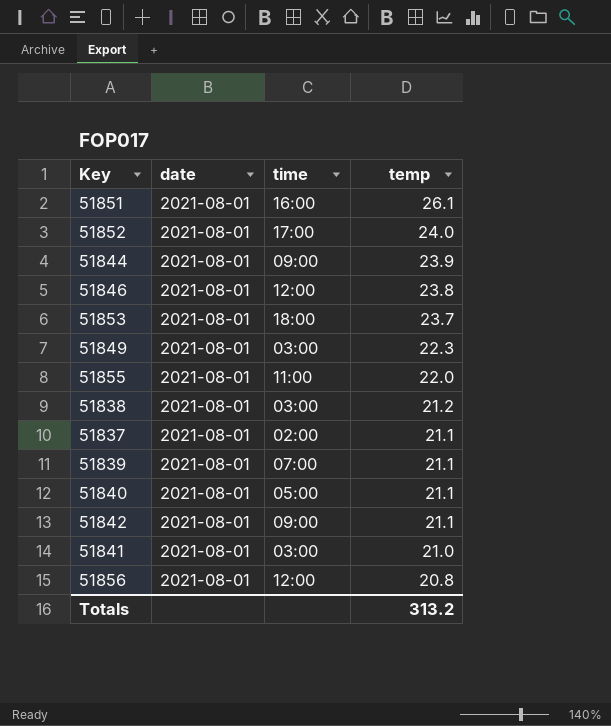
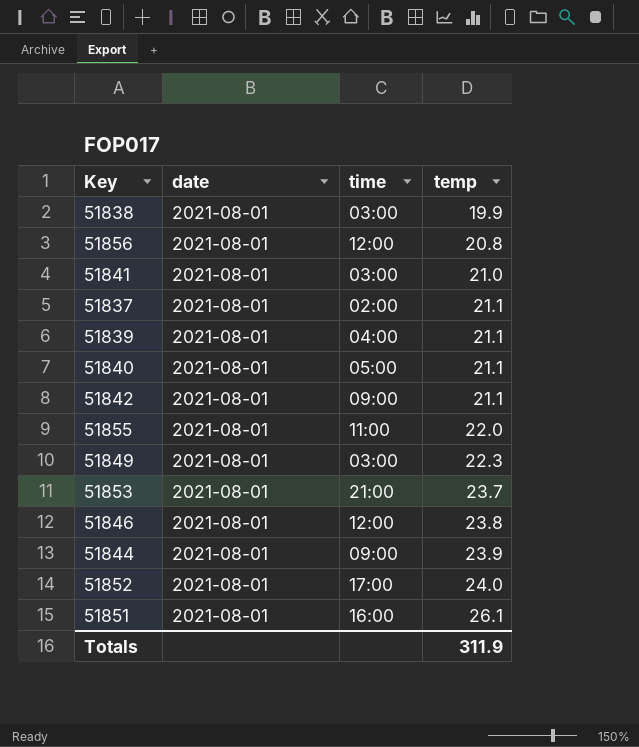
row order: temp descending -> temp ascending
51838 | temp: 21.2 -> 19.9
51839 | time: 07:00 -> 04:00
51853 | time: 18:00 -> 21:00
Totals | temp: 313.2 -> 311.9

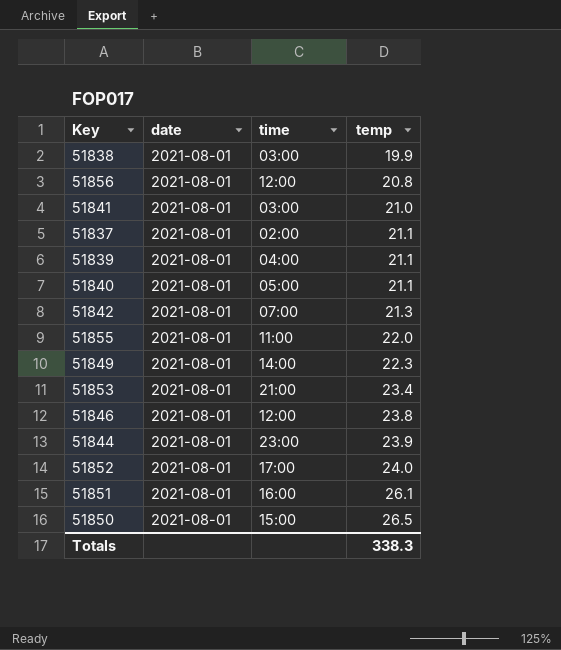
51842 | time: 09:00 -> 07:00
51842 | temp: 21.1 -> 21.3
51849 | time: 03:00 -> 14:00
51853 | temp: 23.7 -> 23.4
51844 | time: 09:00 -> 23:00
row 51850: none -> 2021-08-01 | 15:00 | 26.5
Totals | temp: 311.9 -> 338.3

